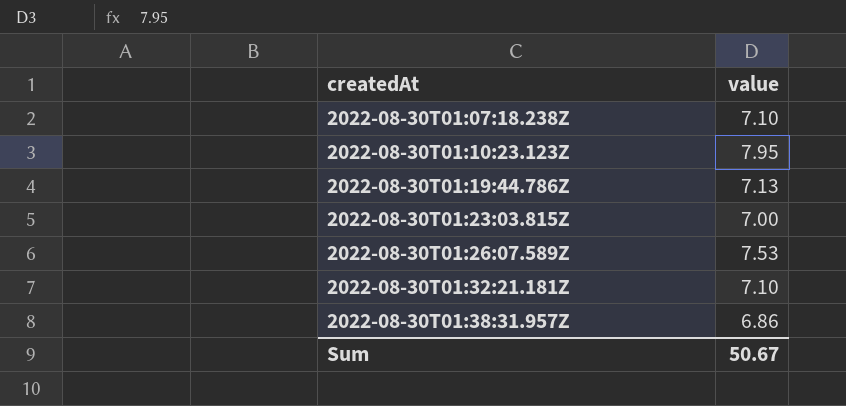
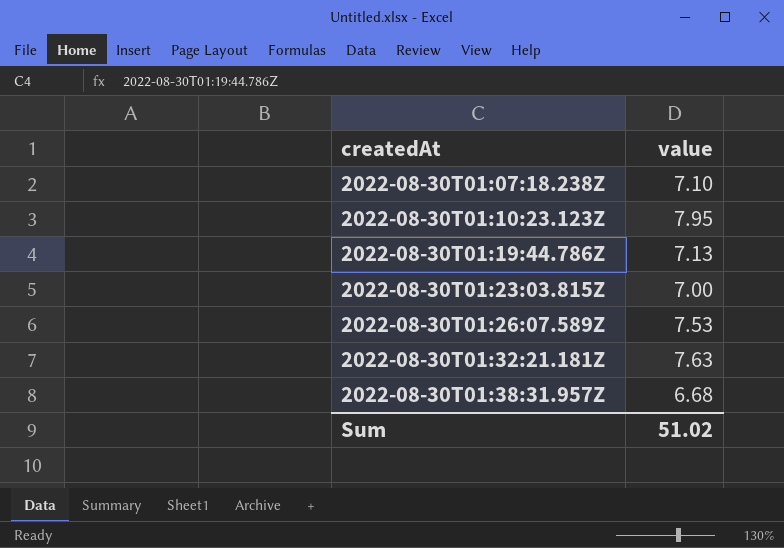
2022-08-30T01:32:21.181Z | value: 7.10 -> 7.63
2022-08-30T01:38:31.957Z | value: 6.86 -> 6.68
Sum | value: 50.67 -> 51.02

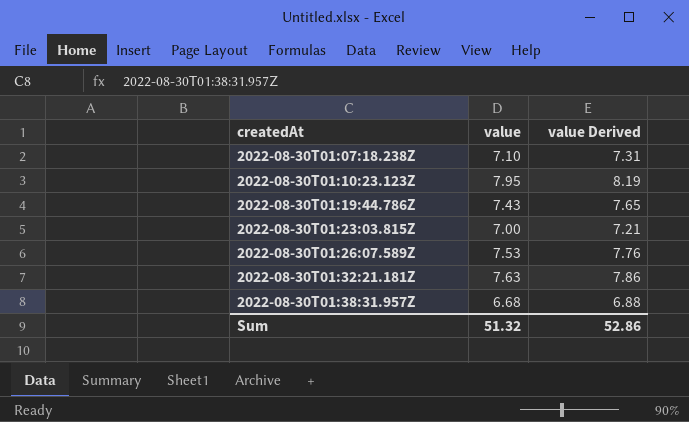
column value Derived | formula: none -> [value] * 1.03
2022-08-30T01:19:44.786Z | value: 7.13 -> 7.43
Sum | value: 51.02 -> 51.32

